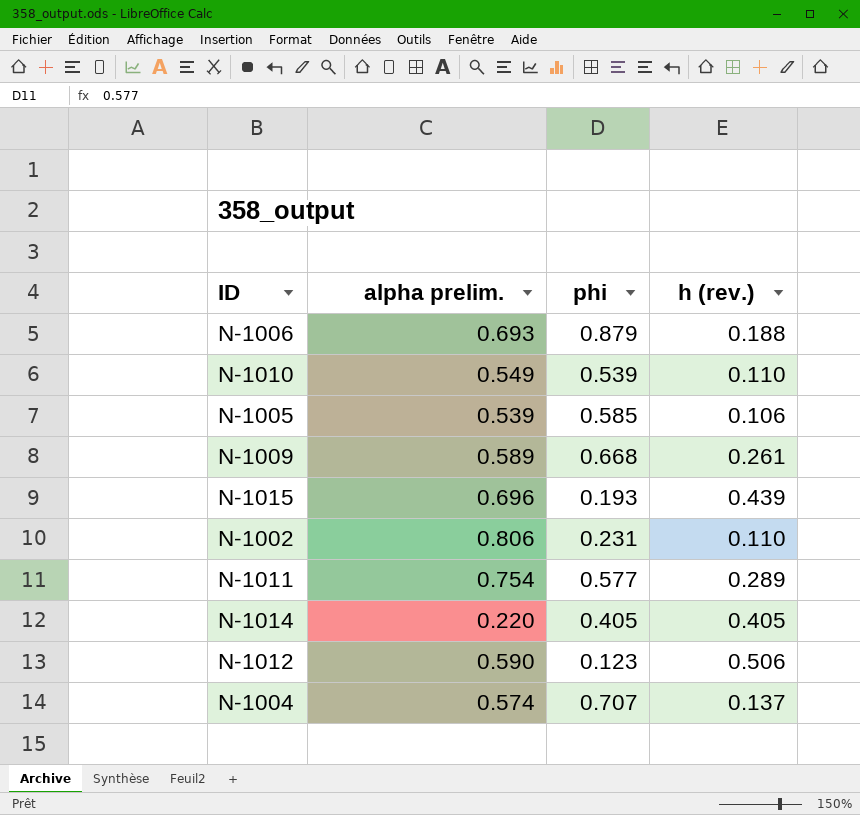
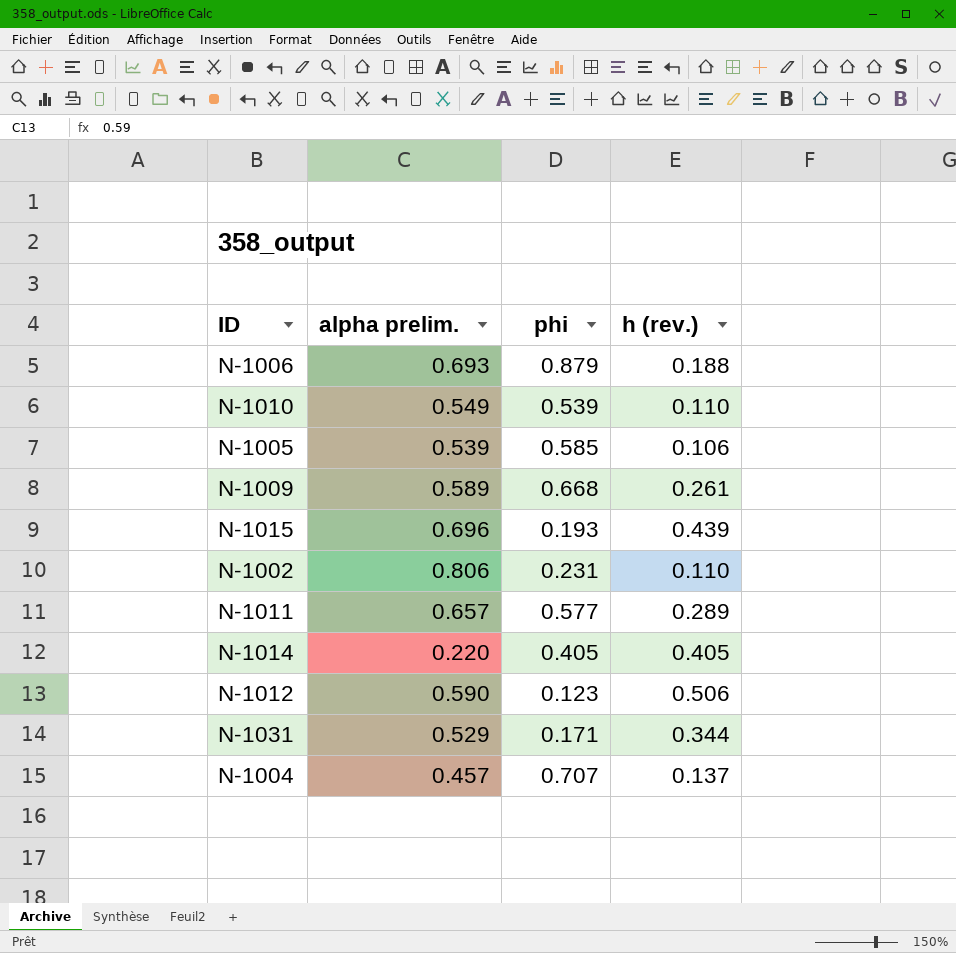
N-1011 | alpha prelim.: 0.754 -> 0.657
row N-1031: none -> 0.529 | 0.171 | 0.344
N-1004 | alpha prelim.: 0.574 -> 0.457

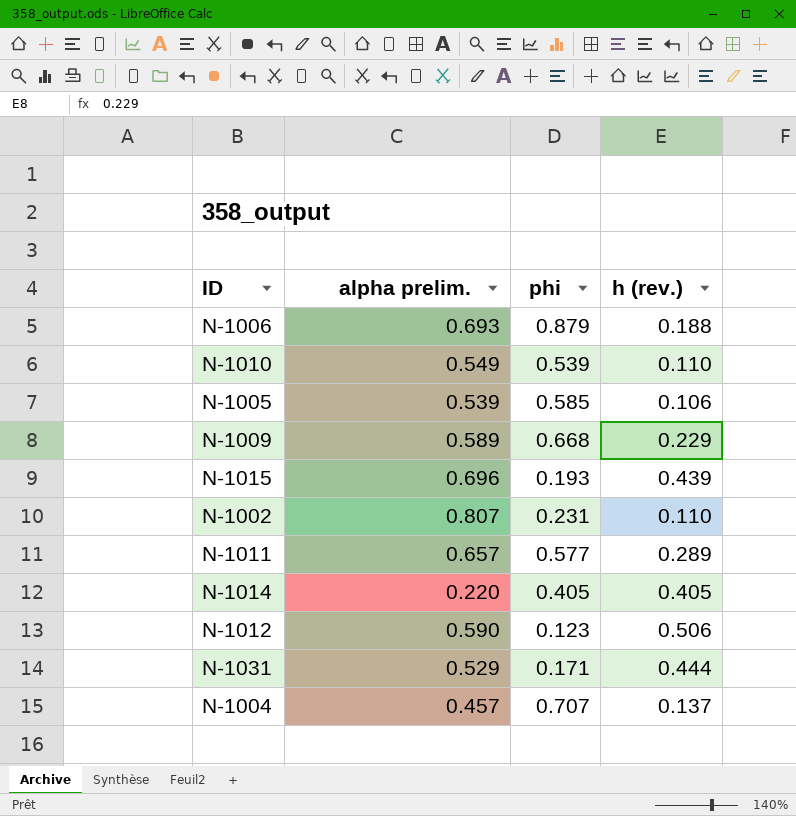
N-1009 | h (rev.): 0.261 -> 0.229
N-1002 | alpha prelim.: 0.806 -> 0.807
N-1031 | h (rev.): 0.344 -> 0.444

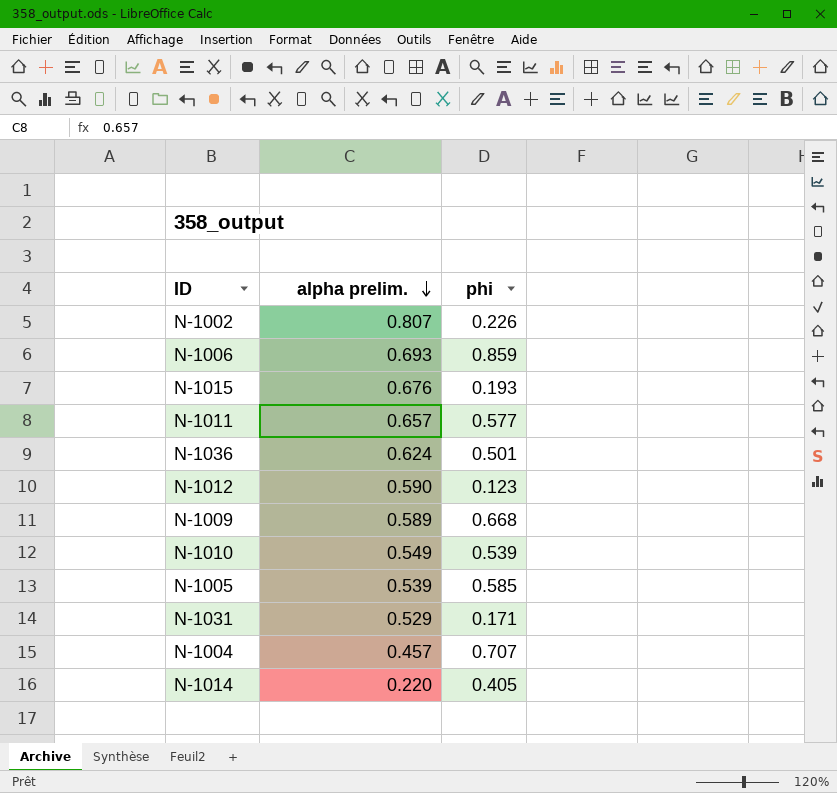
row order: none -> alpha prelim. descending
column h (rev.) | position: 4 -> none
N-1002 | phi: 0.231 -> 0.226
N-1006 | phi: 0.879 -> 0.859
N-1015 | alpha prelim.: 0.696 -> 0.676
row N-1036: none -> 0.624 | 0.501

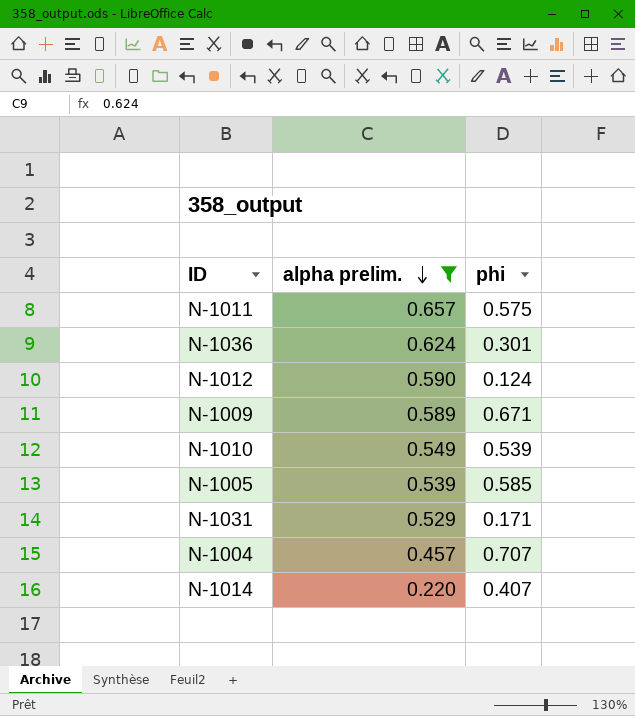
filter: none -> alpha prelim. <= 0.657
N-1011 | phi: 0.577 -> 0.575
N-1036 | phi: 0.501 -> 0.301
N-1012 | phi: 0.123 -> 0.124
N-1009 | phi: 0.668 -> 0.671
N-1014 | phi: 0.405 -> 0.407

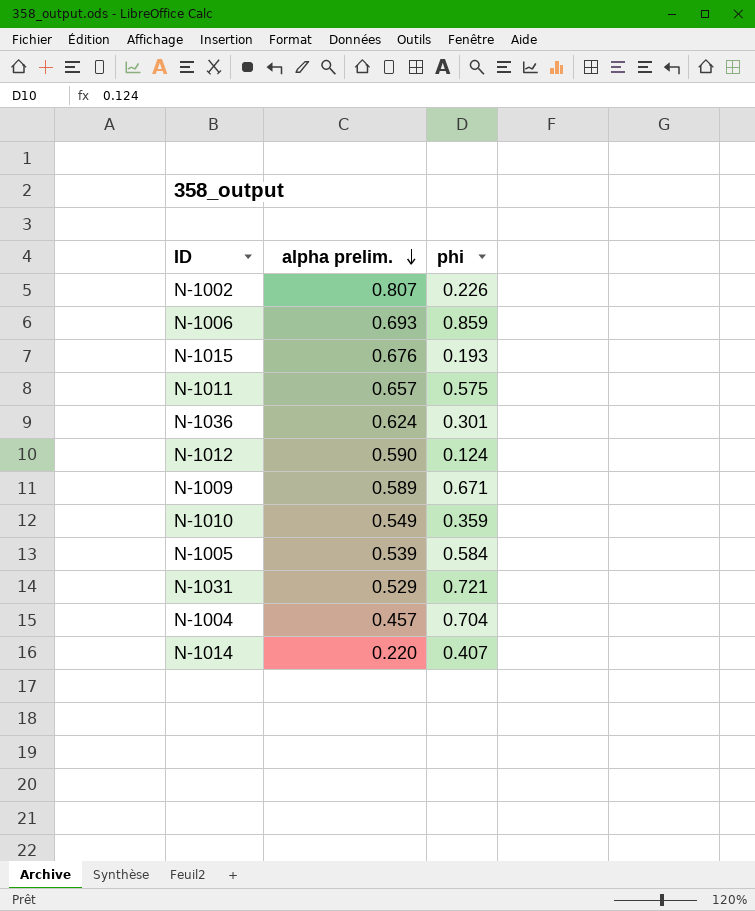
filter: alpha prelim. <= 0.657 -> none
N-1010 | phi: 0.539 -> 0.359
N-1005 | phi: 0.585 -> 0.584
N-1031 | phi: 0.171 -> 0.721
N-1004 | phi: 0.707 -> 0.704

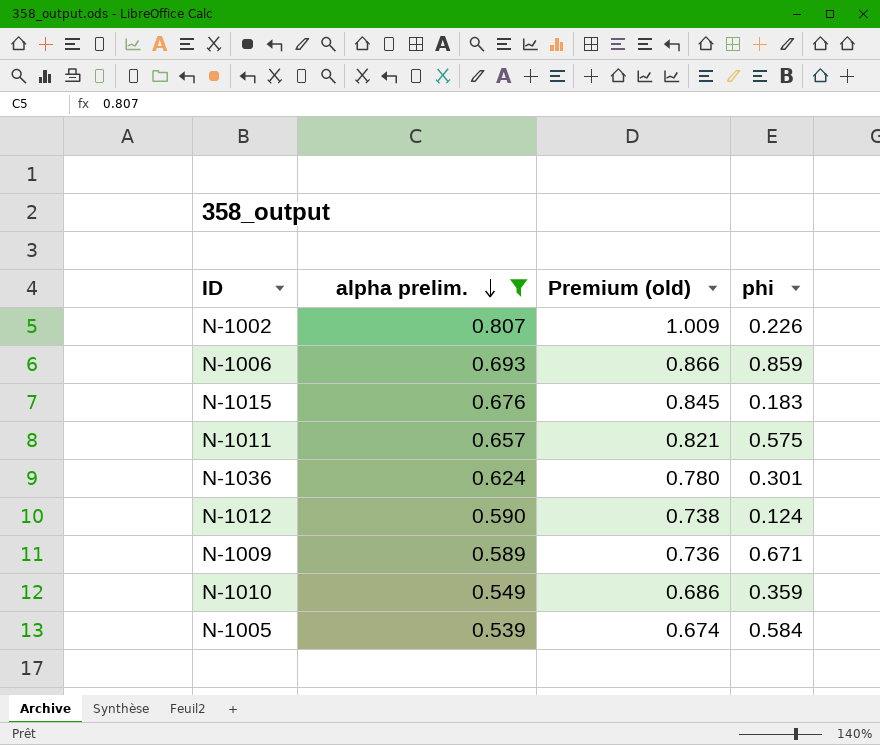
filter: none -> alpha prelim. >= 0.539
column Premium (old) | formula: none -> [alpha prelim.] * 1.25
N-1015 | phi: 0.193 -> 0.183

